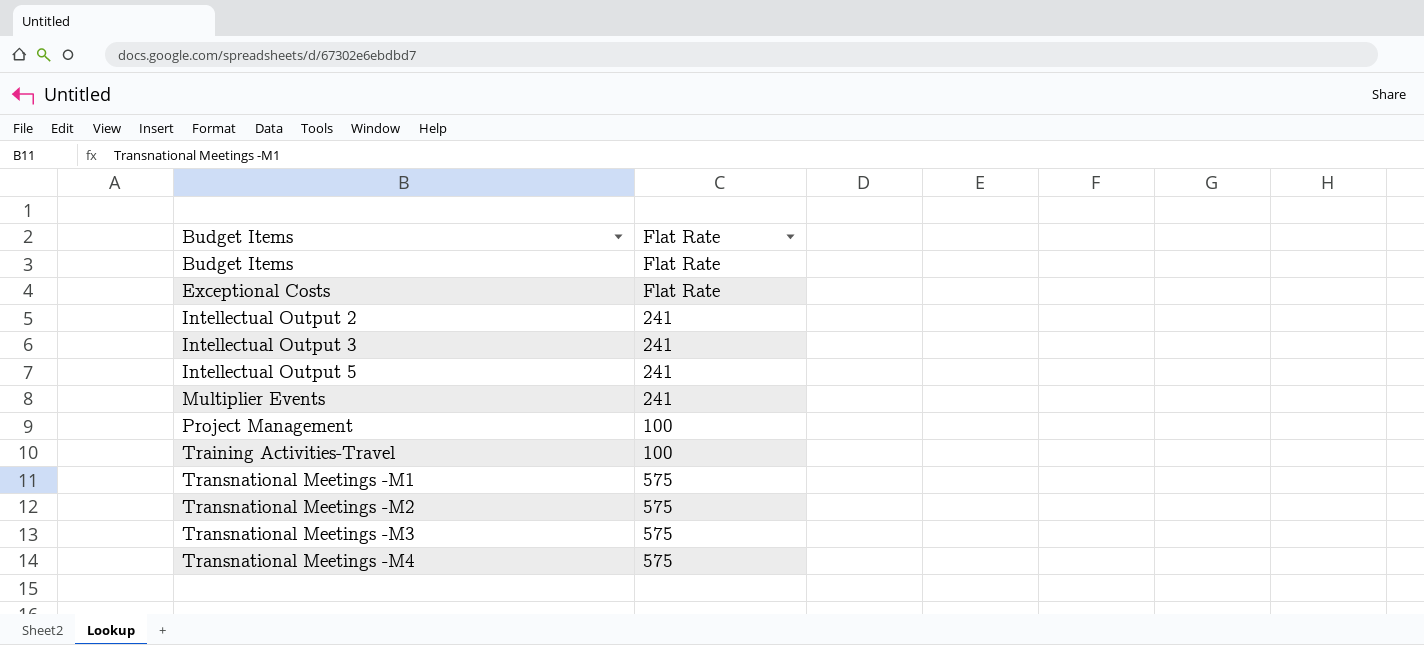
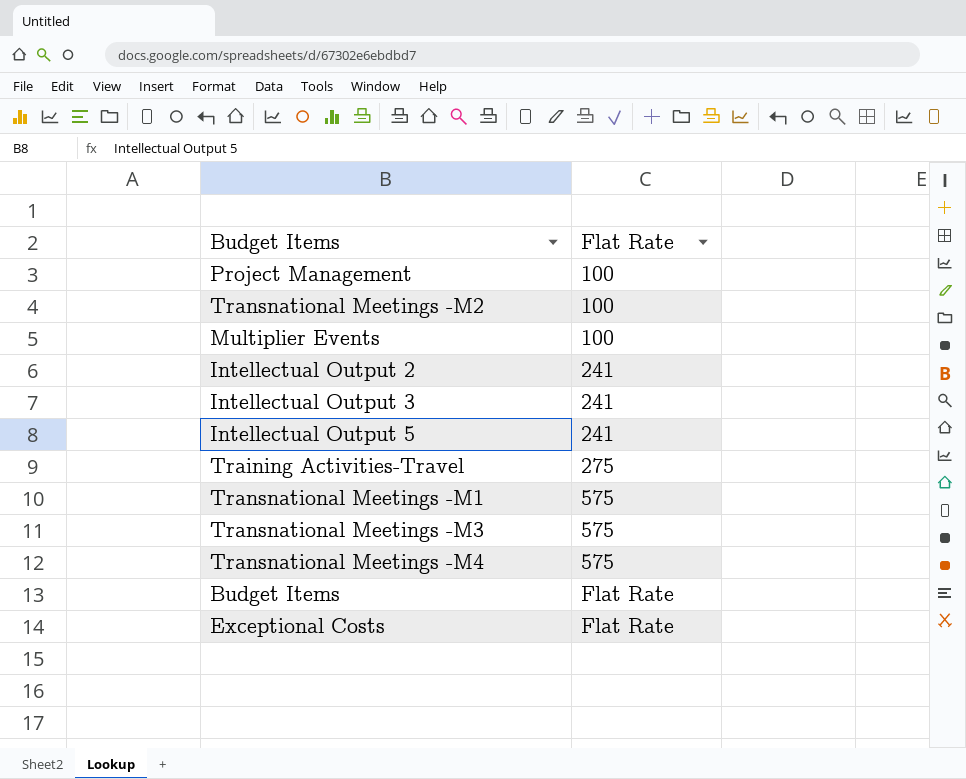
row order: Budget Items ascending -> Flat Rate ascending
Transnational Meetings -M2 | Flat Rate: 575 -> 100
Multiplier Events | Flat Rate: 241 -> 100
Training Activities-Travel | Flat Rate: 100 -> 275

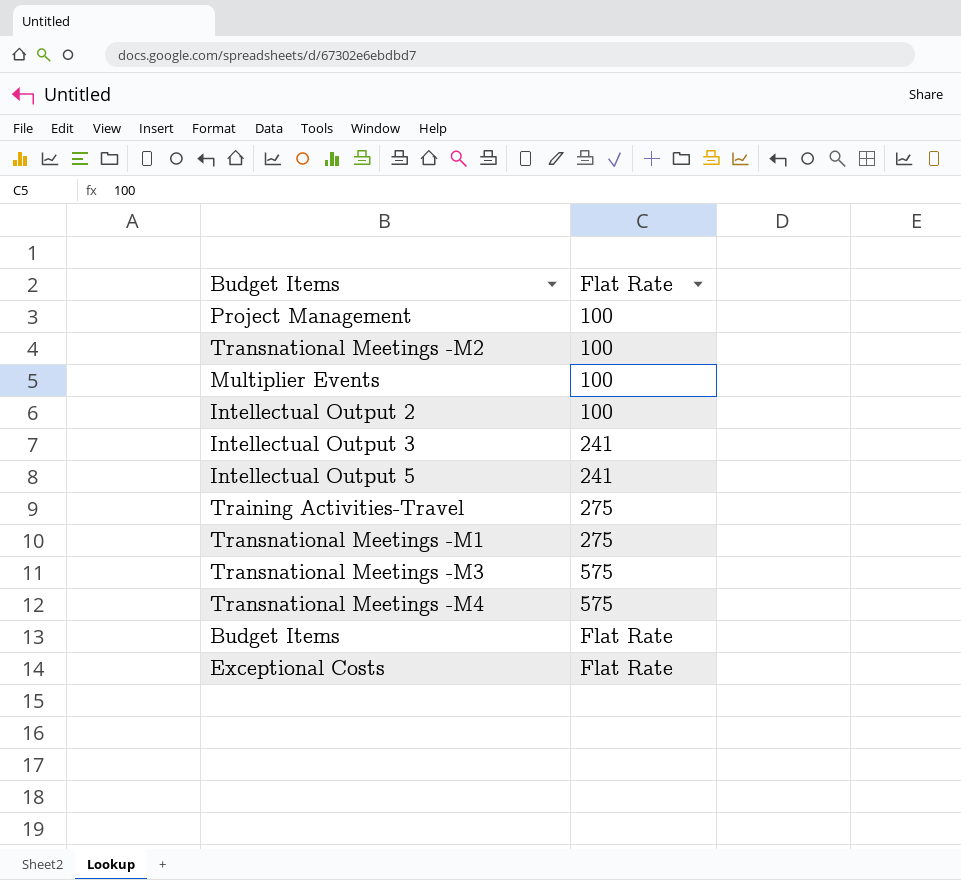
Intellectual Output 2 | Flat Rate: 241 -> 100
Transnational Meetings -M1 | Flat Rate: 575 -> 275

